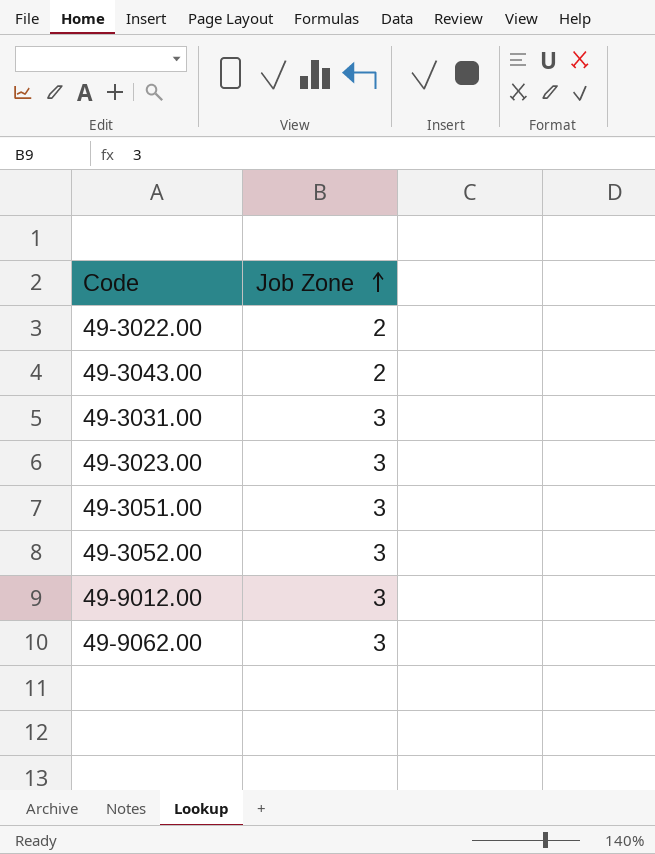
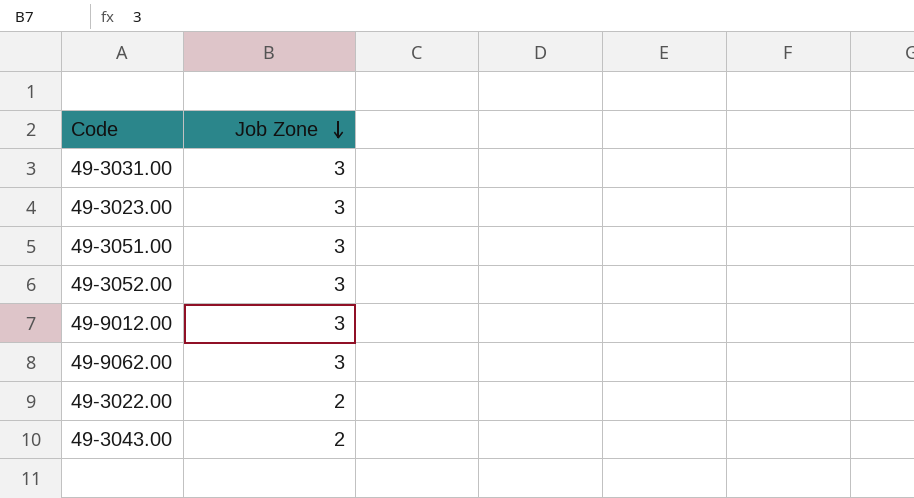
row order: Job Zone ascending -> Job Zone descending

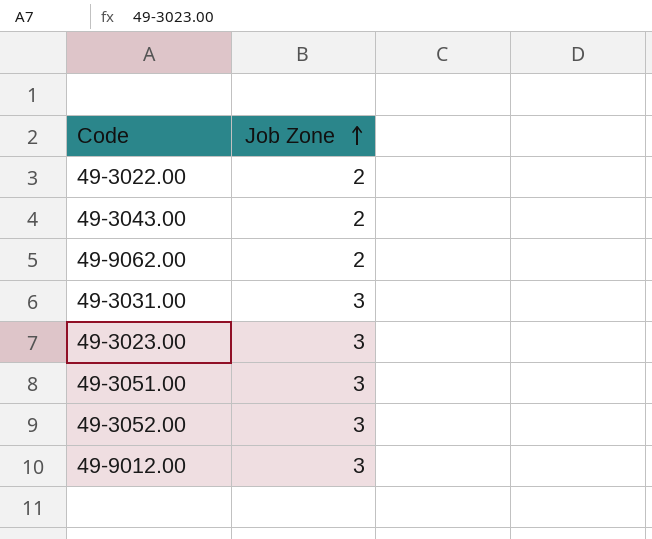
row order: Job Zone descending -> Job Zone ascending
49-9062.00 | Job Zone: 3 -> 2

